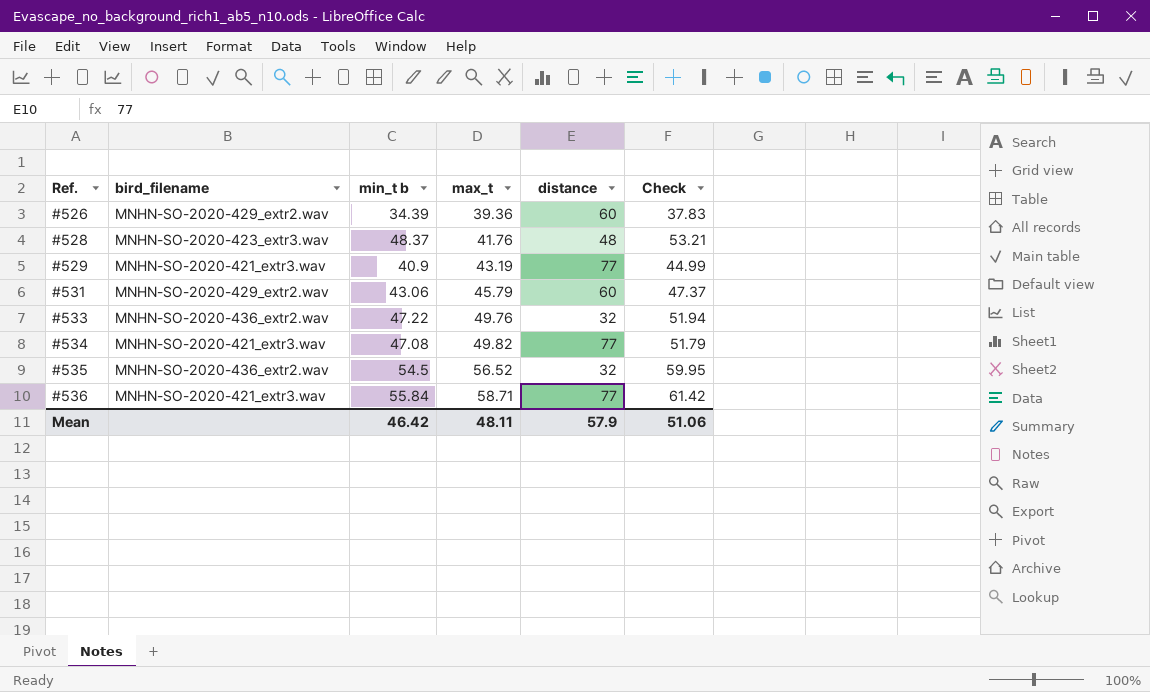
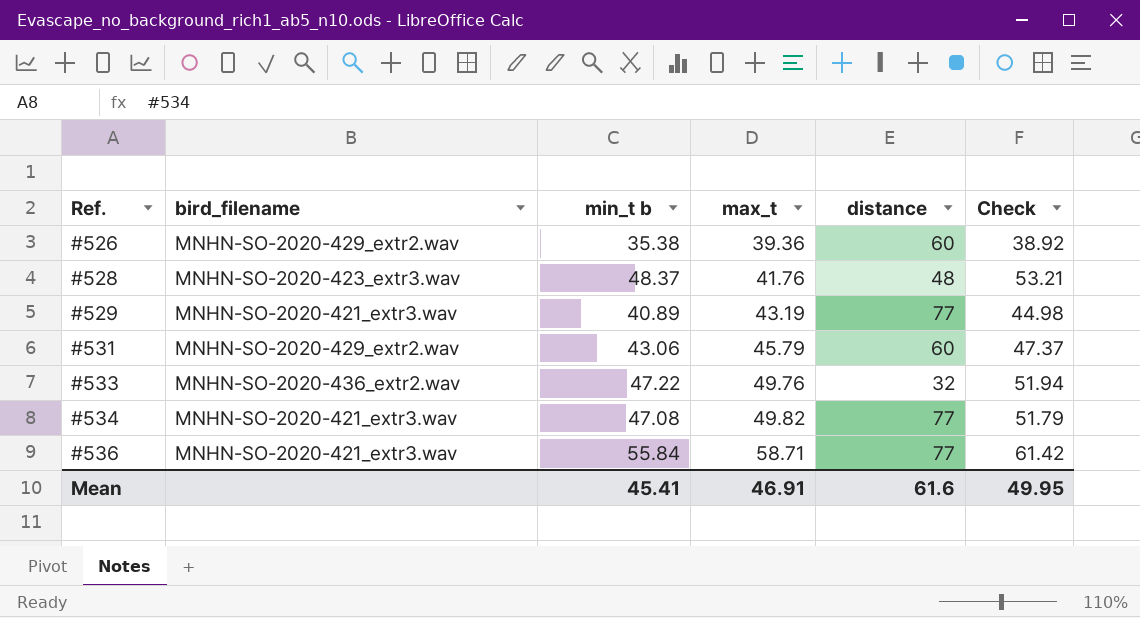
row #535: MNHN-SO-2020-436_extr2.wav | 54.5 | 56.52 | 32 | 59.95 -> none
#526 | min_t b: 34.39 -> 35.38
#526 | Check: 37.83 -> 38.92
#529 | min_t b: 40.9 -> 40.89
#529 | Check: 44.99 -> 44.98
Mean | min_t b: 46.42 -> 45.41
Mean | max_t: 48.11 -> 46.91
Mean | distance: 57.9 -> 61.6
Mean | Check: 51.06 -> 49.95

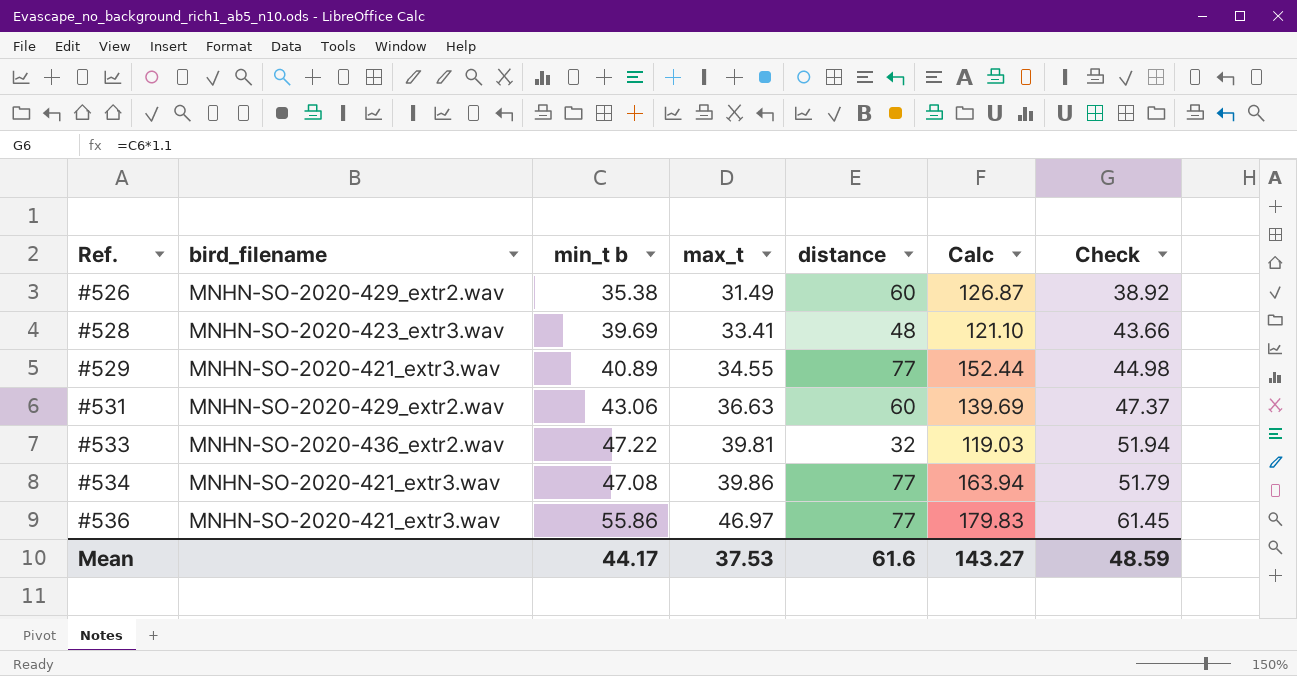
column Calc | formula: none -> [min_t b] + [max_t] + [distance]
#526 | max_t: 39.36 -> 31.49
#528 | min_t b: 48.37 -> 39.69
#528 | max_t: 41.76 -> 33.41
#528 | Check: 53.21 -> 43.66
#529 | max_t: 43.19 -> 34.55
#531 | max_t: 45.79 -> 36.63
#533 | max_t: 49.76 -> 39.81
#534 | max_t: 49.82 -> 39.86
#536 | min_t b: 55.84 -> 55.86
#536 | max_t: 58.71 -> 46.97
#536 | Check: 61.42 -> 61.45
Mean | min_t b: 45.41 -> 44.17
Mean | max_t: 46.91 -> 37.53
Mean | Check: 49.95 -> 48.59

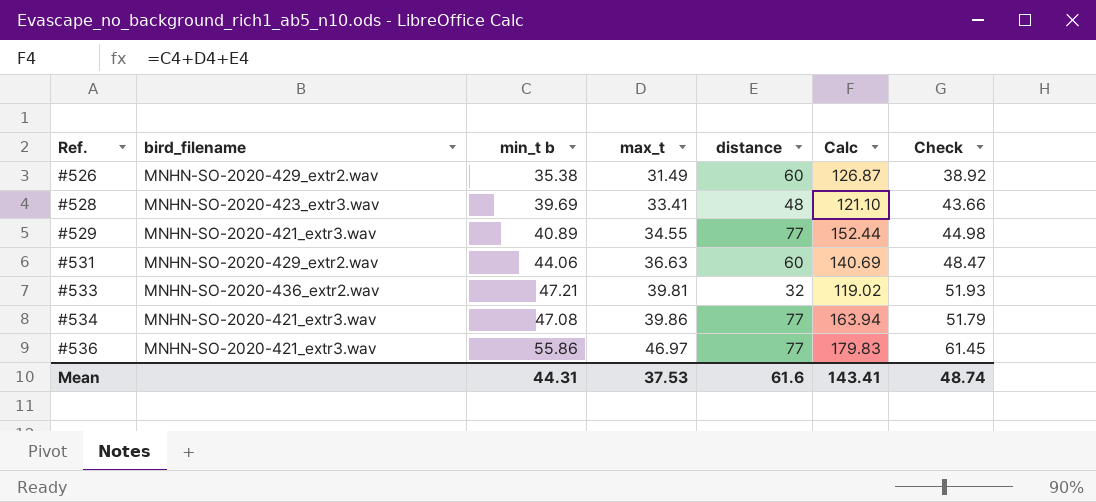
#531 | min_t b: 43.06 -> 44.06
#531 | Calc: 139.69 -> 140.69
#531 | Check: 47.37 -> 48.47
#533 | min_t b: 47.22 -> 47.21
#533 | Calc: 119.03 -> 119.02
#533 | Check: 51.94 -> 51.93
Mean | min_t b: 44.17 -> 44.31
Mean | Calc: 143.27 -> 143.41
Mean | Check: 48.59 -> 48.74

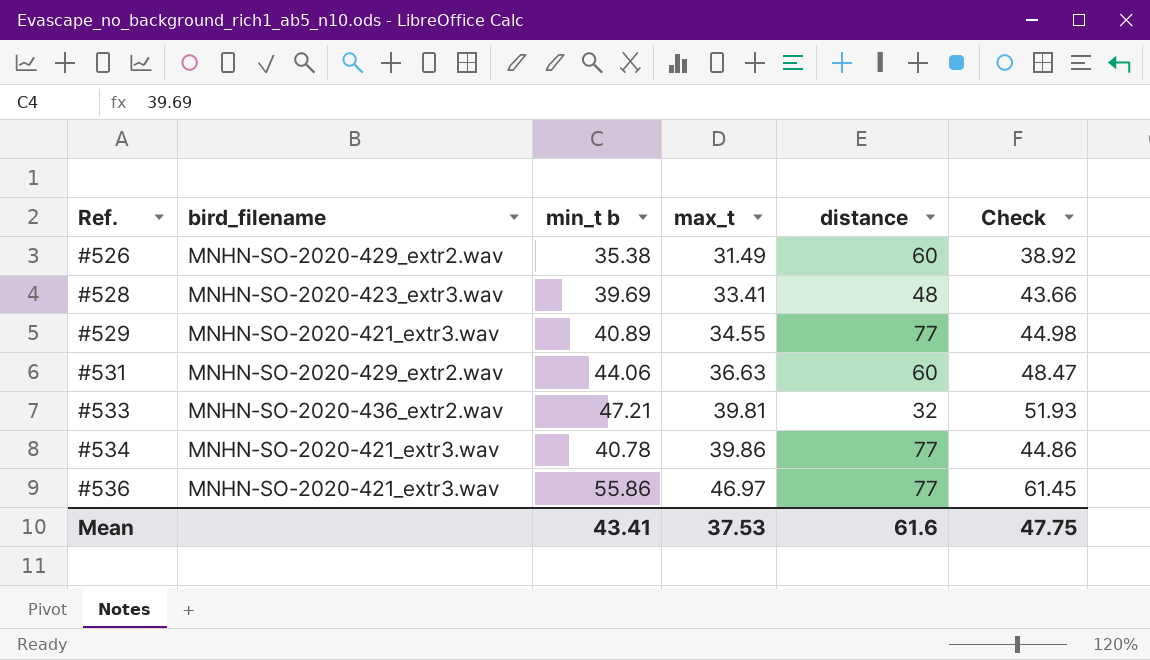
column Calc | formula: [min_t b] + [max_t] + [distance] -> none
#534 | min_t b: 47.08 -> 40.78
#534 | Check: 51.79 -> 44.86
Mean | min_t b: 44.31 -> 43.41
Mean | Check: 48.74 -> 47.75

